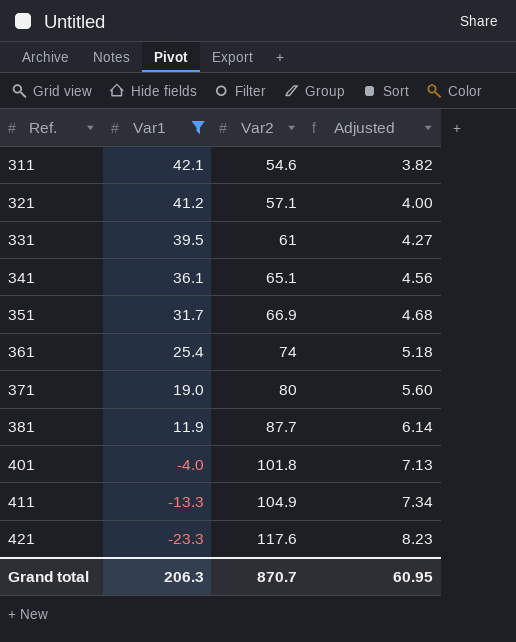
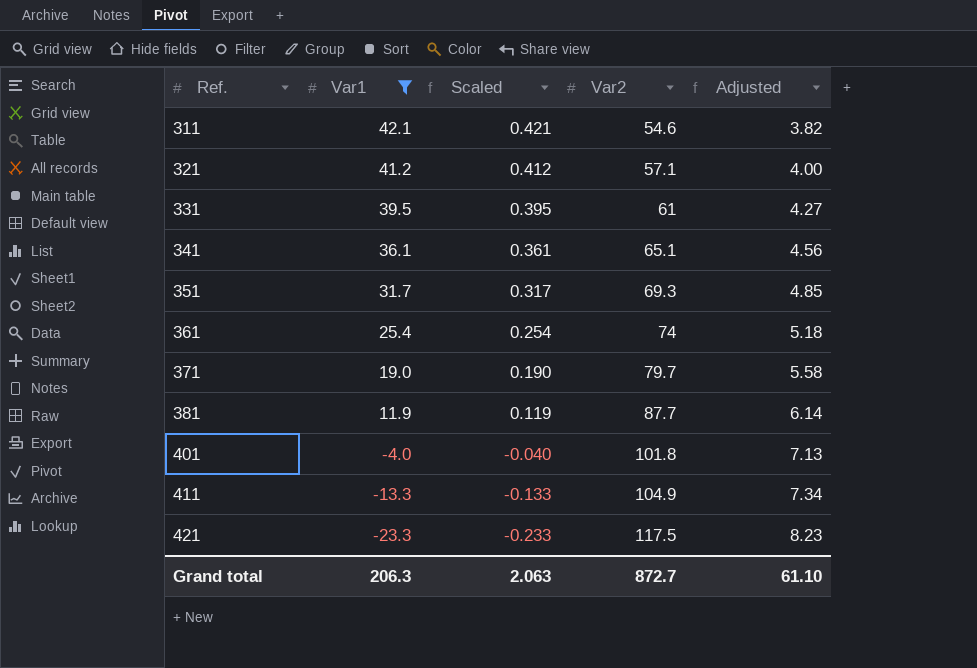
column Scaled | formula: none -> [Var1] * 0.01
351 | Var2: 66.9 -> 69.3
351 | Adjusted: 4.68 -> 4.85
371 | Var2: 80 -> 79.7
371 | Adjusted: 5.60 -> 5.58
421 | Var2: 117.6 -> 117.5
Grand total | Var2: 870.7 -> 872.7
Grand total | Adjusted: 60.95 -> 61.10

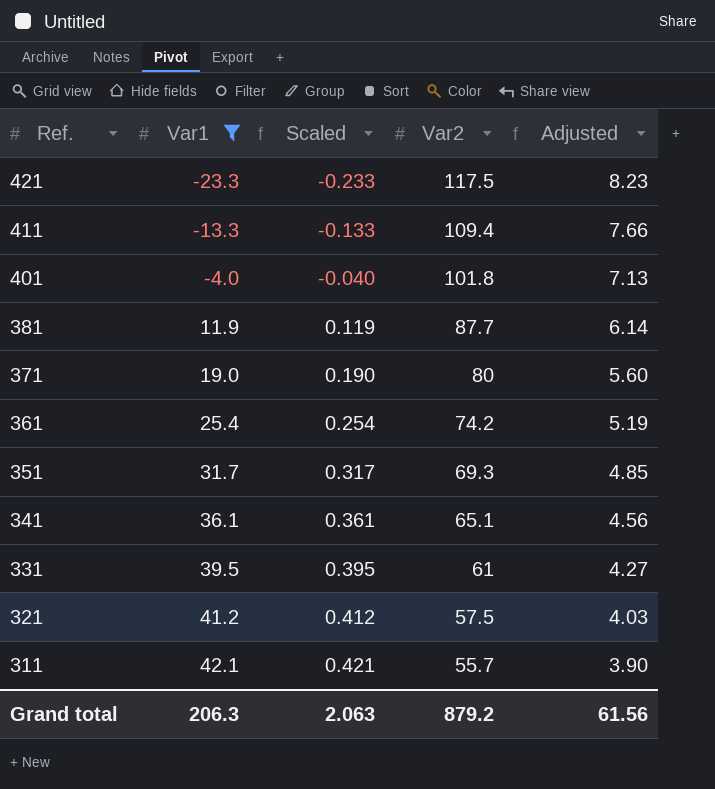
row order: Ref. ascending -> Ref. descending
411 | Var2: 104.9 -> 109.4
411 | Adjusted: 7.34 -> 7.66
371 | Var2: 79.7 -> 80
371 | Adjusted: 5.58 -> 5.60
361 | Var2: 74 -> 74.2
361 | Adjusted: 5.18 -> 5.19
321 | Var2: 57.1 -> 57.5
321 | Adjusted: 4.00 -> 4.03
311 | Var2: 54.6 -> 55.7
311 | Adjusted: 3.82 -> 3.90
Grand total | Var2: 872.7 -> 879.2
Grand total | Adjusted: 61.10 -> 61.56

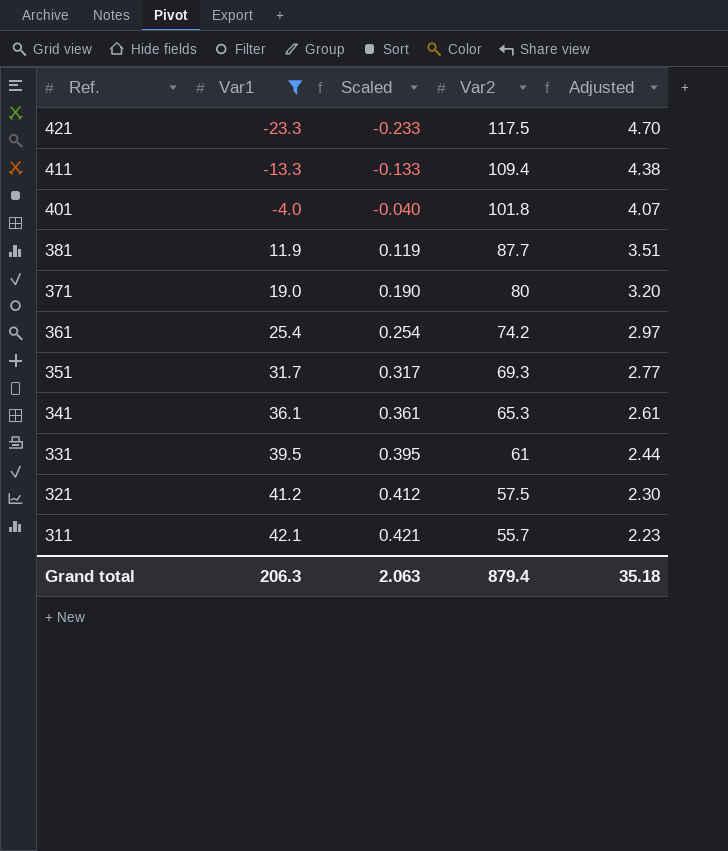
column Adjusted | formula: [Var2] * 0.07 -> [Var2] * 0.04
341 | Var2: 65.1 -> 65.3
Grand total | Var2: 879.2 -> 879.4
Grand total | Adjusted: 61.56 -> 35.18

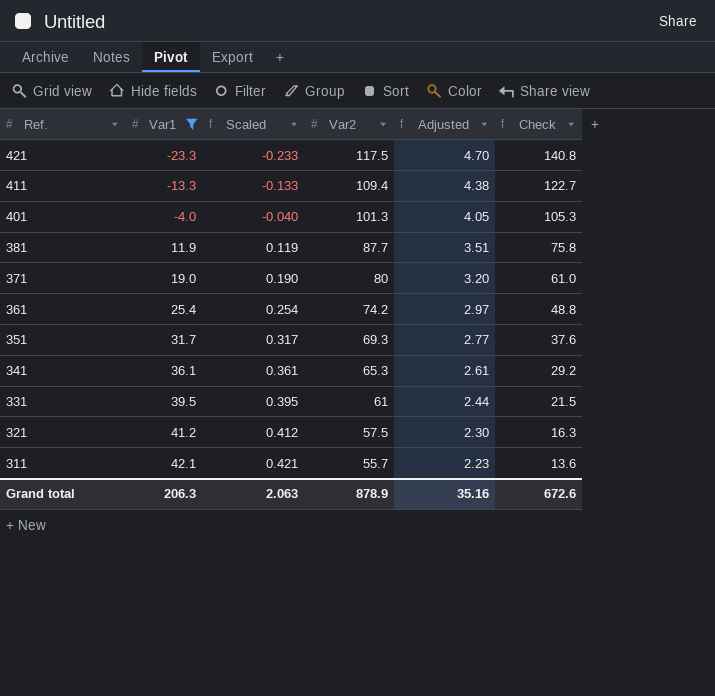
column Check | formula: none -> [Var2] - [Var1]
401 | Var2: 101.8 -> 101.3
401 | Adjusted: 4.07 -> 4.05
Grand total | Var2: 879.4 -> 878.9
Grand total | Adjusted: 35.18 -> 35.16

